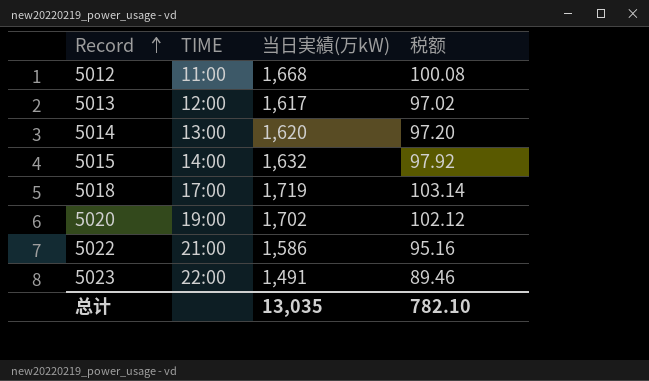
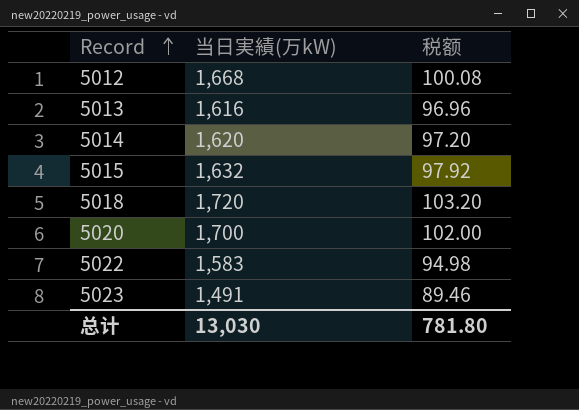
column TIME | position: 2 -> none
5013 | 当日実績(万kW): 1,617 -> 1,616
5013 | 税额: 97.02 -> 96.96
5018 | 当日実績(万kW): 1,719 -> 1,720
5018 | 税额: 103.14 -> 103.20
5020 | 当日実績(万kW): 1,702 -> 1,700
5020 | 税额: 102.12 -> 102.00
5022 | 当日実績(万kW): 1,586 -> 1,583
5022 | 税额: 95.16 -> 94.98
总计 | 当日実績(万kW): 13,035 -> 13,030
总计 | 税额: 782.10 -> 781.80

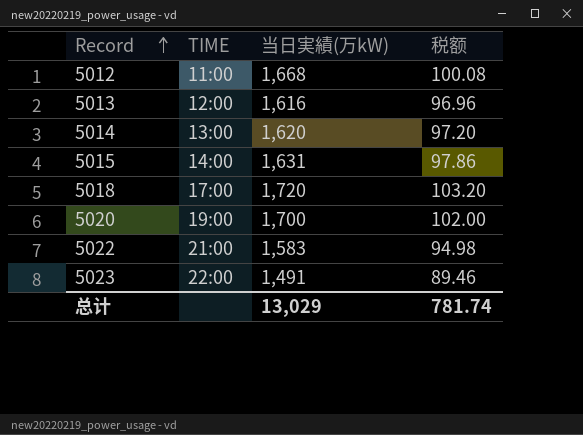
column TIME | position: none -> 2
5015 | 当日実績(万kW): 1,632 -> 1,631
5015 | 税额: 97.92 -> 97.86
总计 | 当日実績(万kW): 13,030 -> 13,029
总计 | 税额: 781.80 -> 781.74

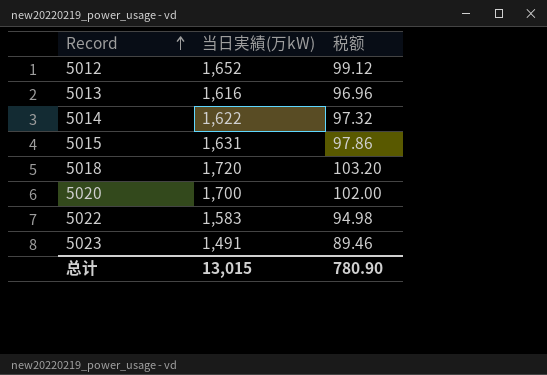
column TIME | position: 2 -> none
5012 | 当日実績(万kW): 1,668 -> 1,652
5012 | 税额: 100.08 -> 99.12
5014 | 当日実績(万kW): 1,620 -> 1,622
5014 | 税额: 97.20 -> 97.32
总计 | 当日実績(万kW): 13,029 -> 13,015
总计 | 税额: 781.74 -> 780.90

